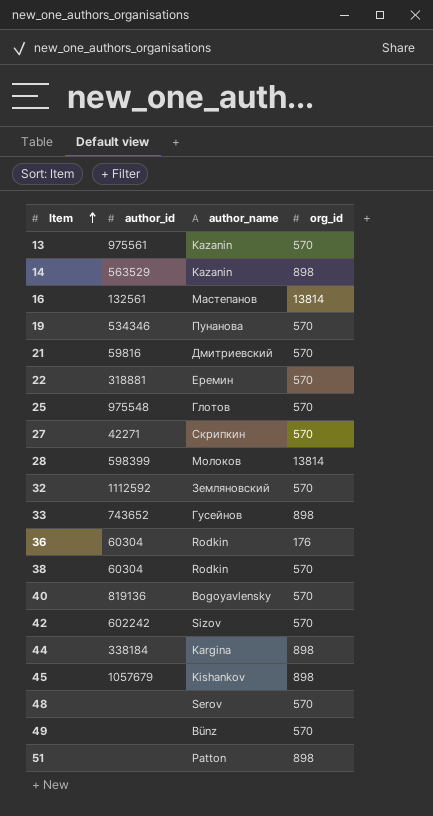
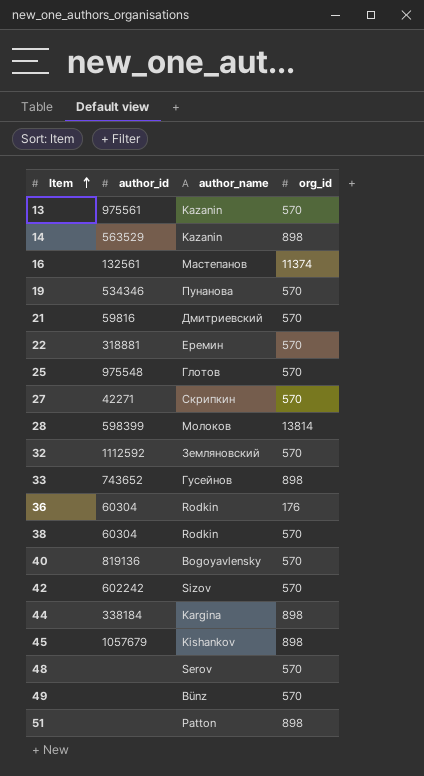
16 | org_id: 13814 -> 11374

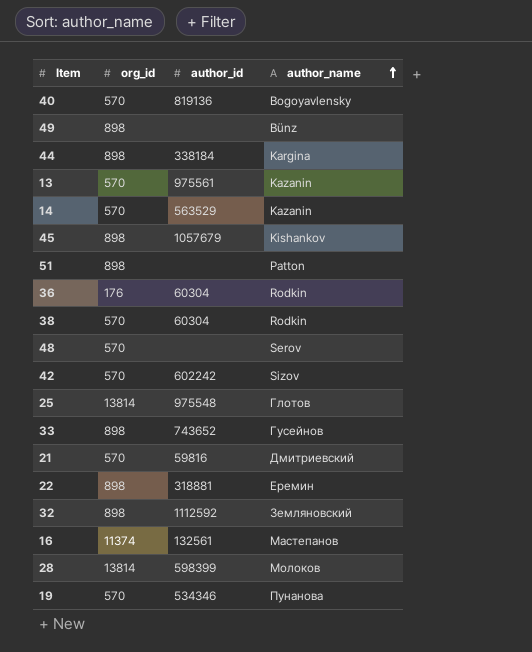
row order: Item ascending -> author_name ascending
column org_id | position: 4 -> 2
row 27: 42271 | Скрипкин | 570 -> none
49 | org_id: 570 -> 898
14 | org_id: 898 -> 570
25 | org_id: 570 -> 13814
22 | org_id: 570 -> 898
32 | org_id: 570 -> 898

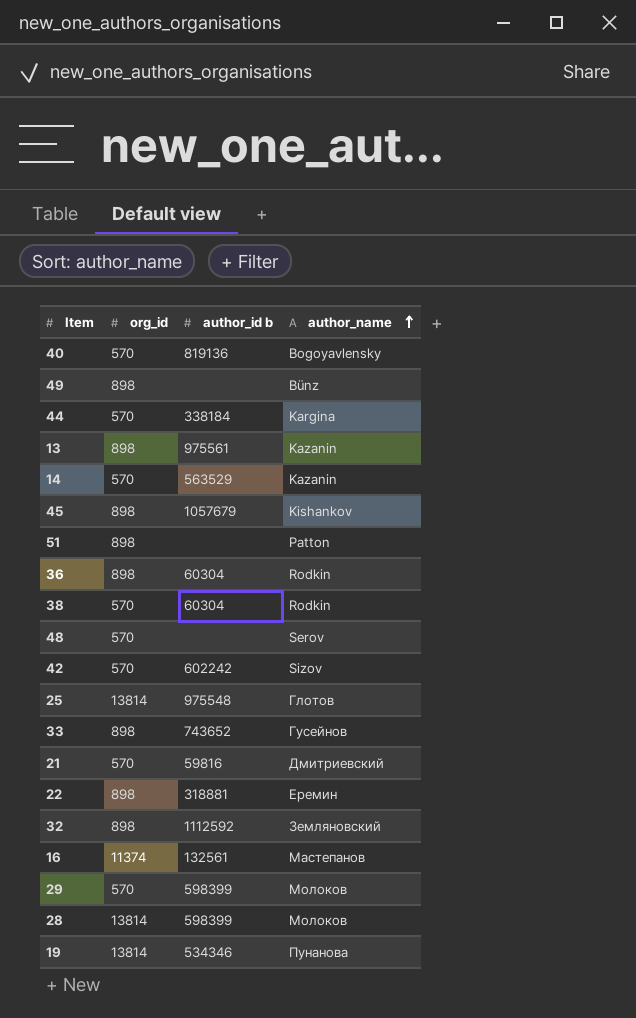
column name: author_id -> author_id b
44 | org_id: 898 -> 570
13 | org_id: 570 -> 898
36 | org_id: 176 -> 898
row 29: none -> 570 | 598399 | Молоков
19 | org_id: 570 -> 13814

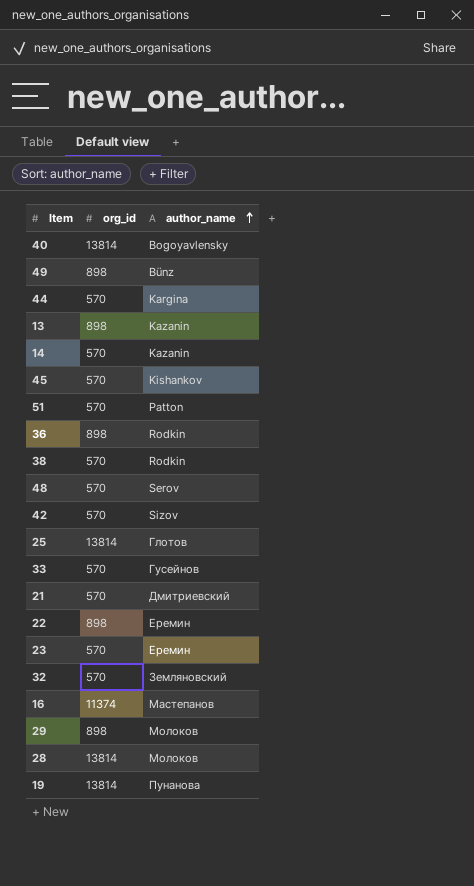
column author_id b | position: 3 -> none
40 | org_id: 570 -> 13814
45 | org_id: 898 -> 570
51 | org_id: 898 -> 570
33 | org_id: 898 -> 570
row 23: none -> 570 | Еремин
32 | org_id: 898 -> 570
29 | org_id: 570 -> 898

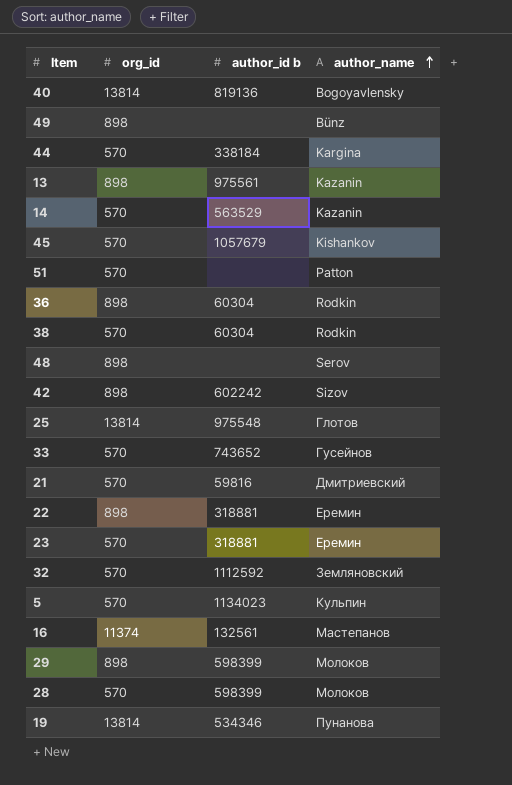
column author_id b | position: none -> 3
48 | org_id: 570 -> 898
42 | org_id: 570 -> 898
row 5: none -> 570 | 1134023 | Кульпин
28 | org_id: 13814 -> 570

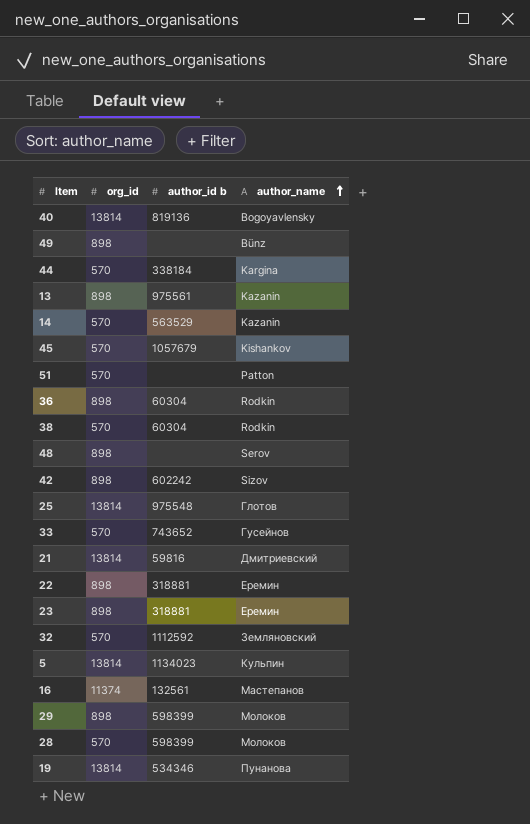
21 | org_id: 570 -> 13814
23 | org_id: 570 -> 898
5 | org_id: 570 -> 13814

